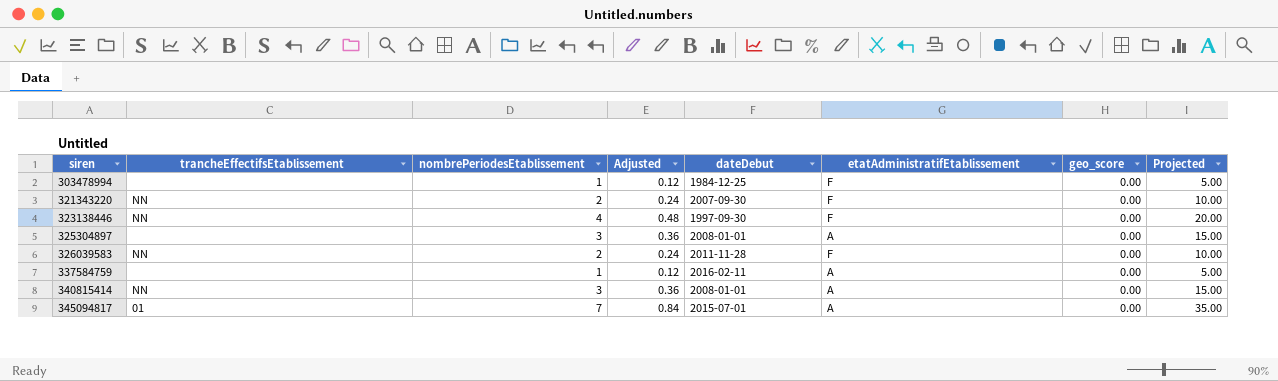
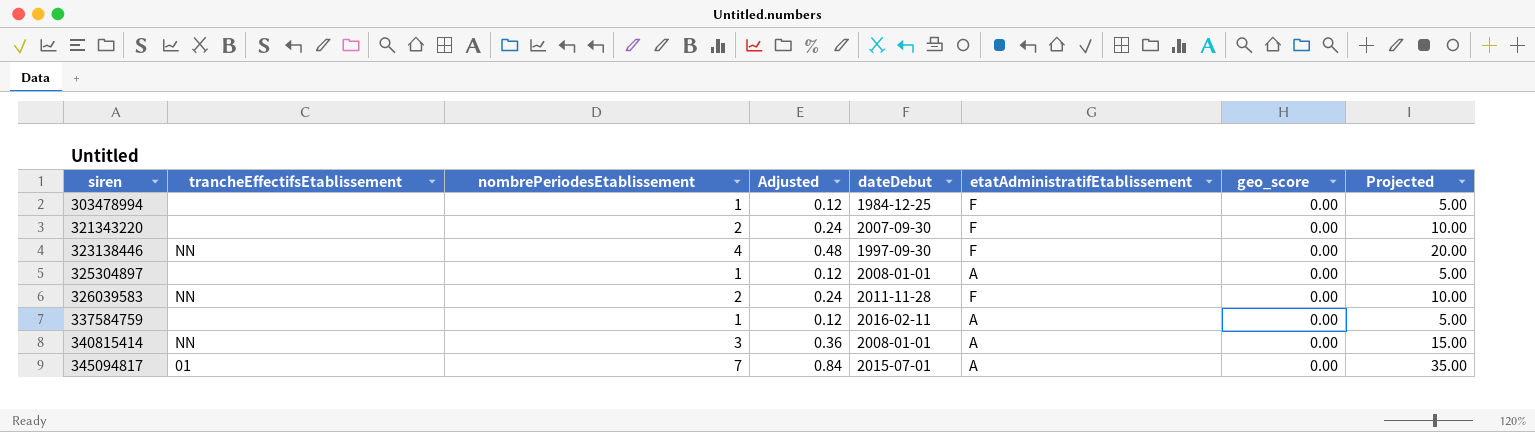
321343220 | trancheEffectifsEtablissement: NN -> none
325304897 | nombrePeriodesEtablissement: 3 -> 1
325304897 | Adjusted: 0.36 -> 0.12
325304897 | Projected: 15.00 -> 5.00

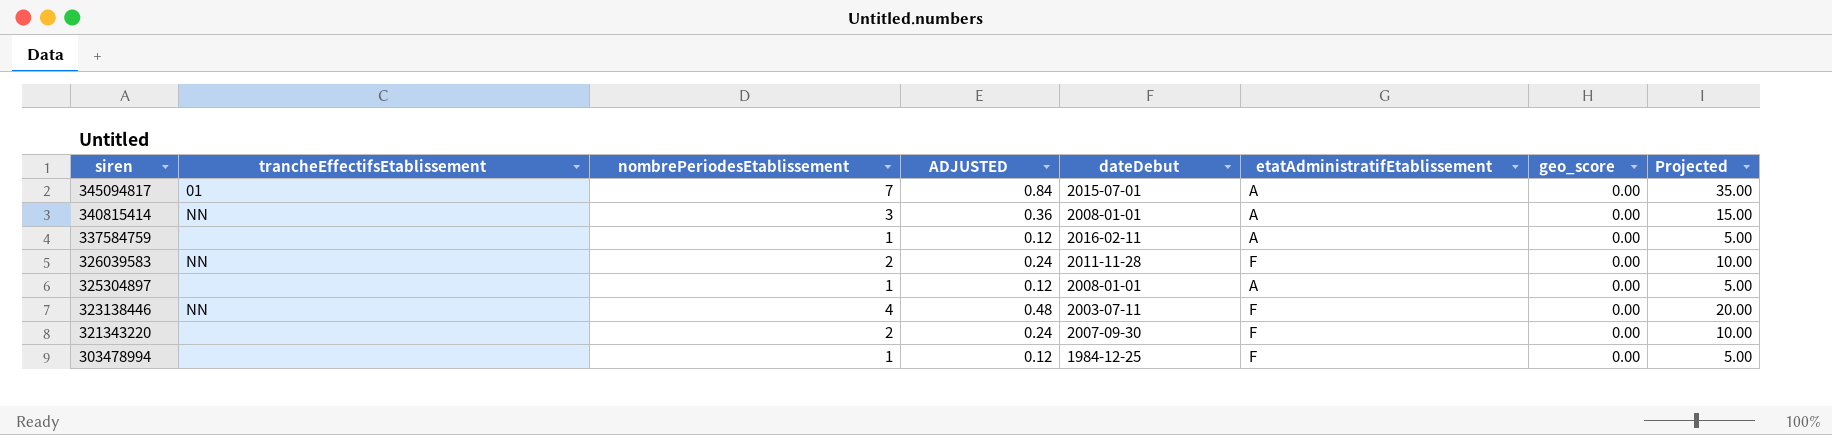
row order: siren ascending -> siren descending
column name: Adjusted -> ADJUSTED
323138446 | dateDebut: 1997-09-30 -> 2003-07-11

